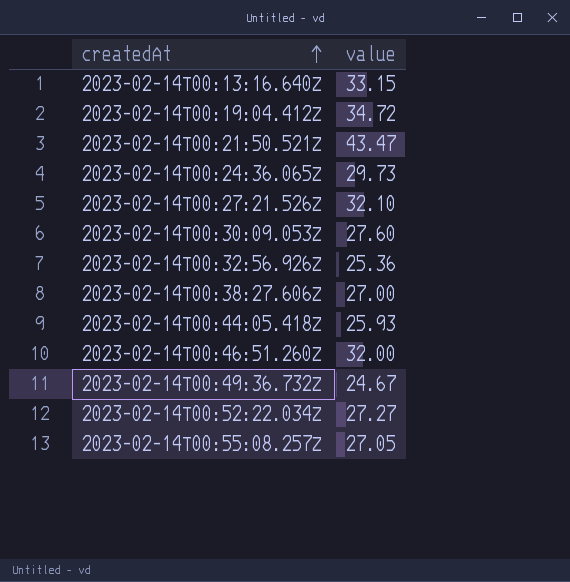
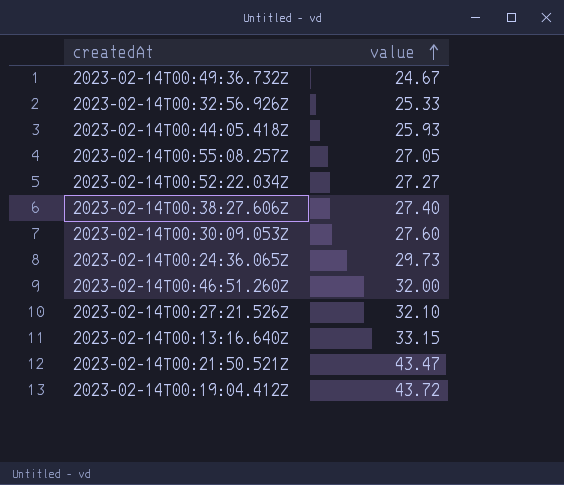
row order: createdAt ascending -> value ascending
2023-02-14T00:32:56.926Z | value: 25.36 -> 25.33
2023-02-14T00:38:27.606Z | value: 27.00 -> 27.40
2023-02-14T00:19:04.412Z | value: 34.72 -> 43.72

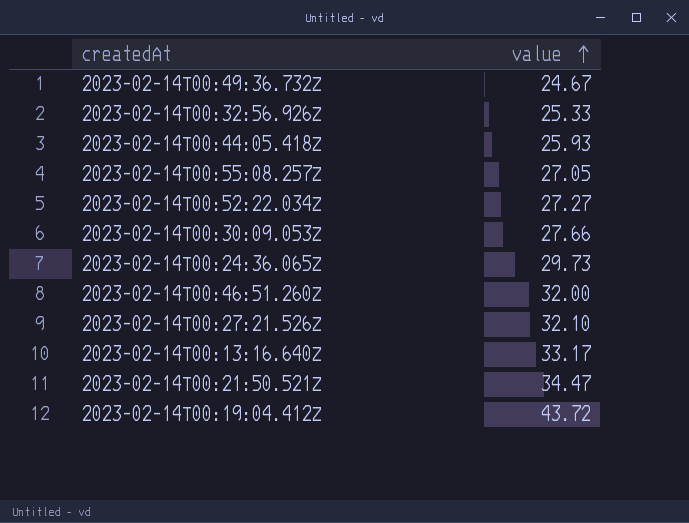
row 2023-02-14T00:38:27.606Z: 27.40 -> none
2023-02-14T00:30:09.053Z | value: 27.60 -> 27.66
2023-02-14T00:13:16.640Z | value: 33.15 -> 33.17
2023-02-14T00:21:50.521Z | value: 43.47 -> 34.47

